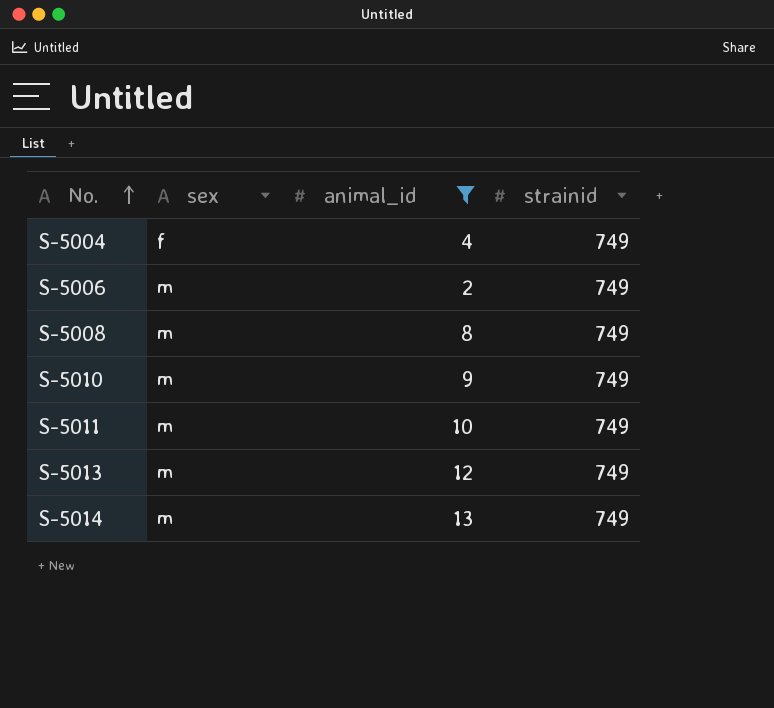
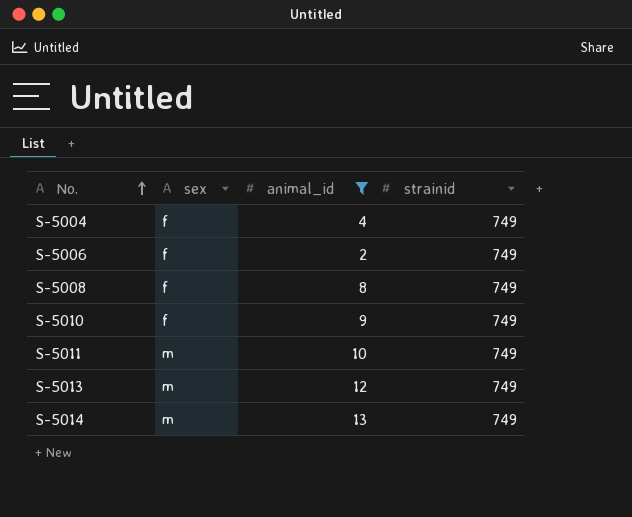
S-5006 | sex: m -> f
S-5008 | sex: m -> f
S-5010 | sex: m -> f

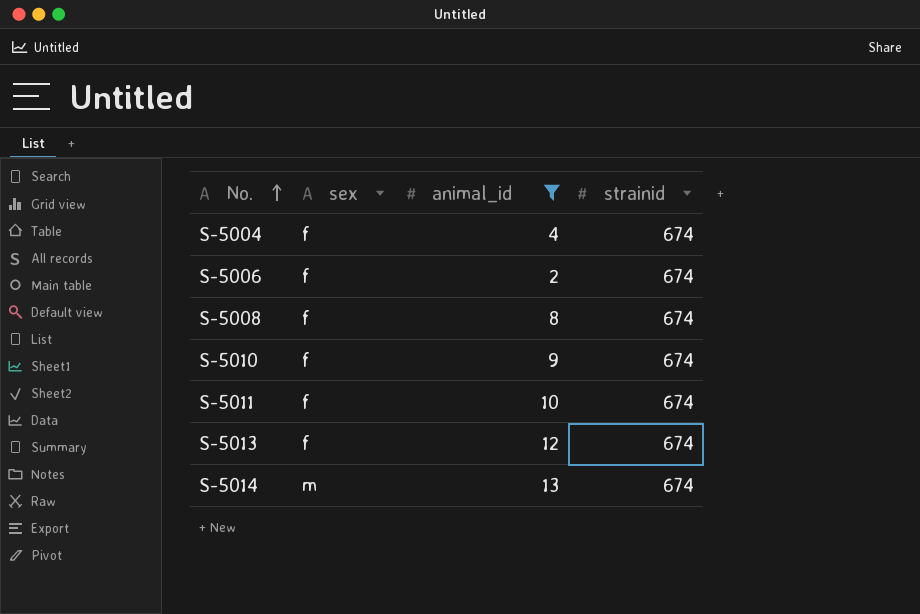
S-5004 | strainid: 749 -> 674
S-5006 | strainid: 749 -> 674
S-5008 | strainid: 749 -> 674
S-5010 | strainid: 749 -> 674
S-5011 | sex: m -> f
S-5011 | strainid: 749 -> 674
S-5013 | sex: m -> f
S-5013 | strainid: 749 -> 674
S-5014 | strainid: 749 -> 674

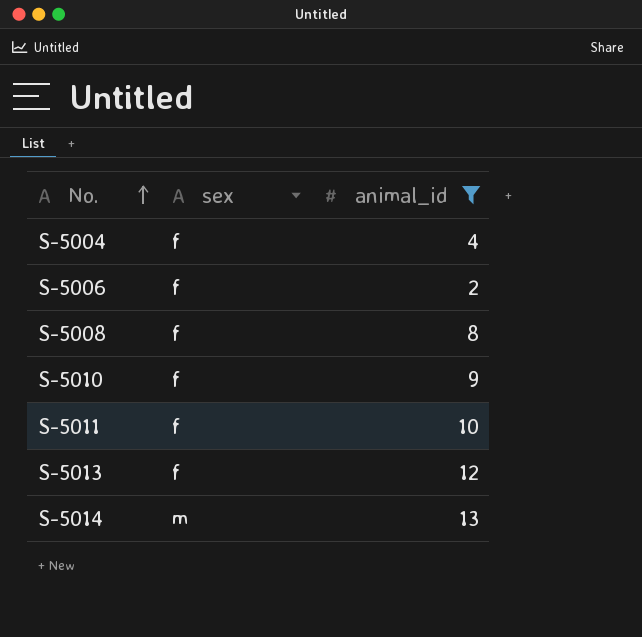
column strainid | position: 4 -> none

